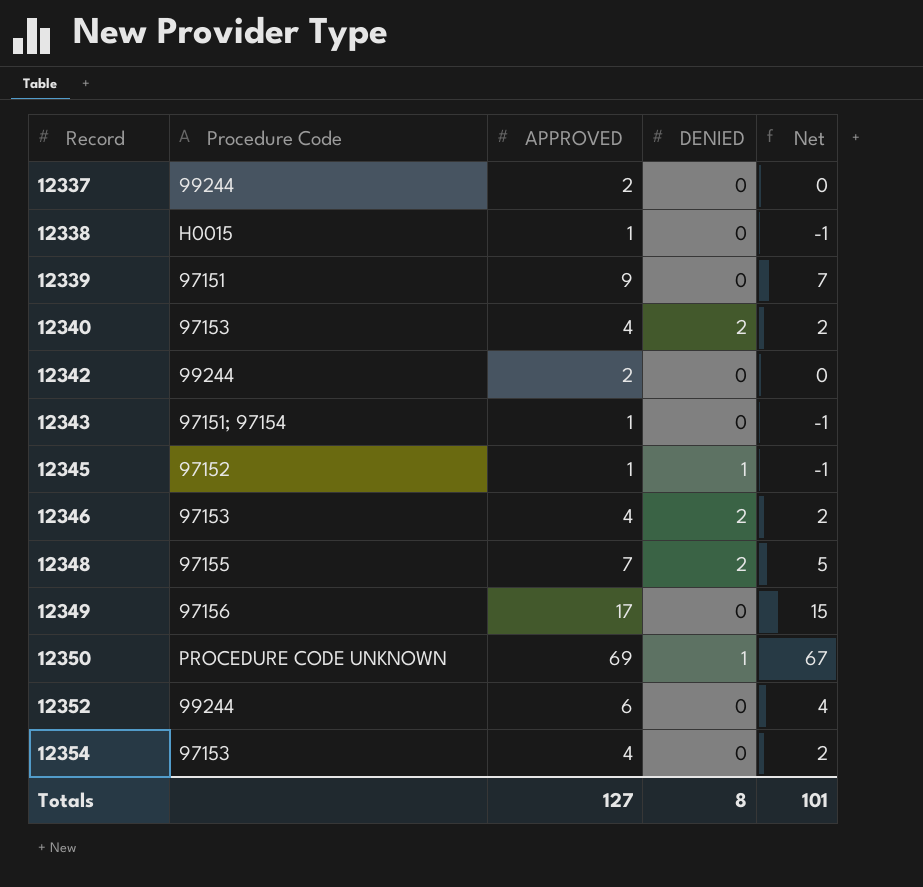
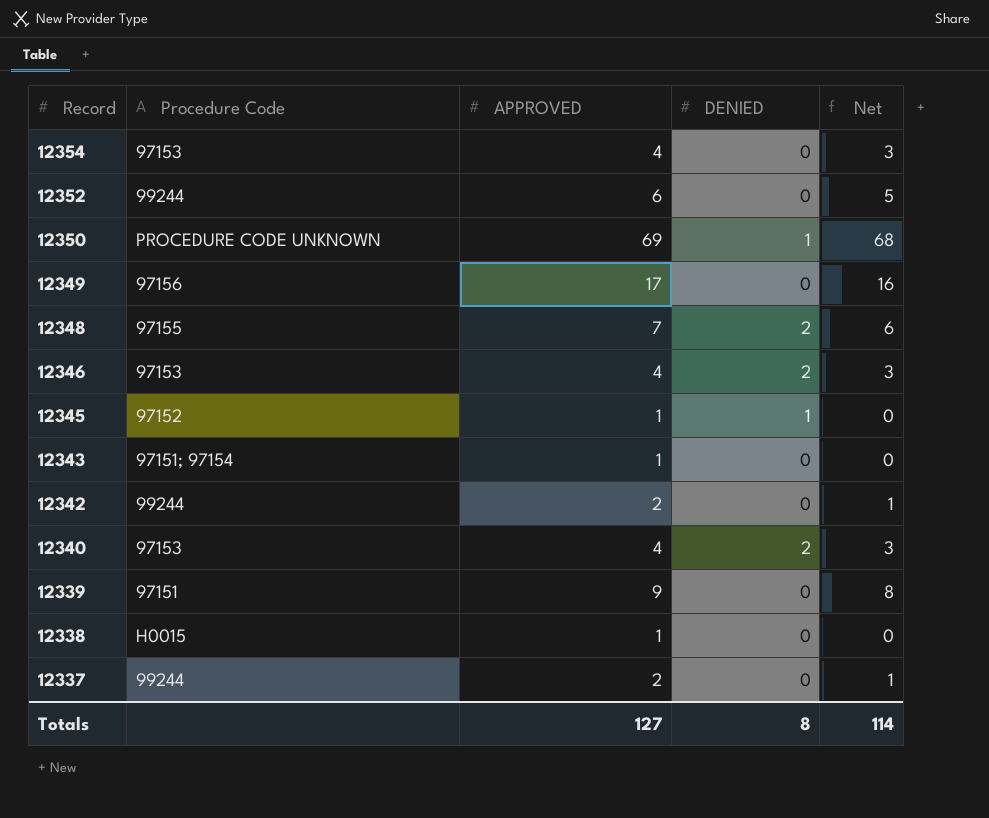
row order: Record ascending -> Record descending
column Net | formula: [APPROVED] - 2 -> [APPROVED] - 1
Totals | Net: 101 -> 114

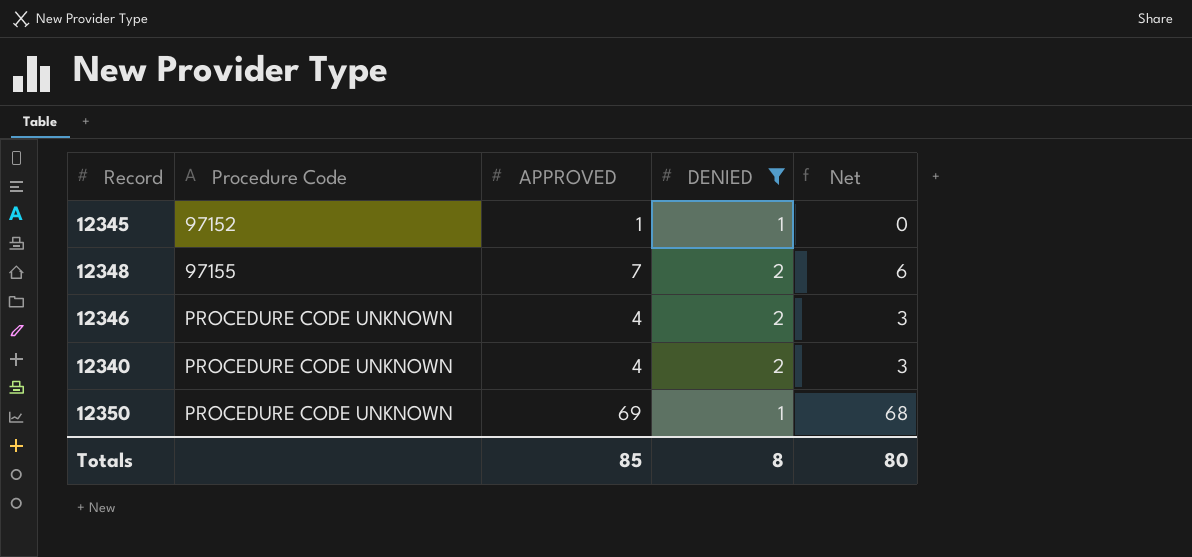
filter: none -> DENIED != 0
row order: Record descending -> Procedure Code ascending
12346 | Procedure Code: 97153 -> PROCEDURE CODE UNKNOWN
12340 | Procedure Code: 97153 -> PROCEDURE CODE UNKNOWN
Totals | APPROVED: 127 -> 85
Totals | Net: 114 -> 80

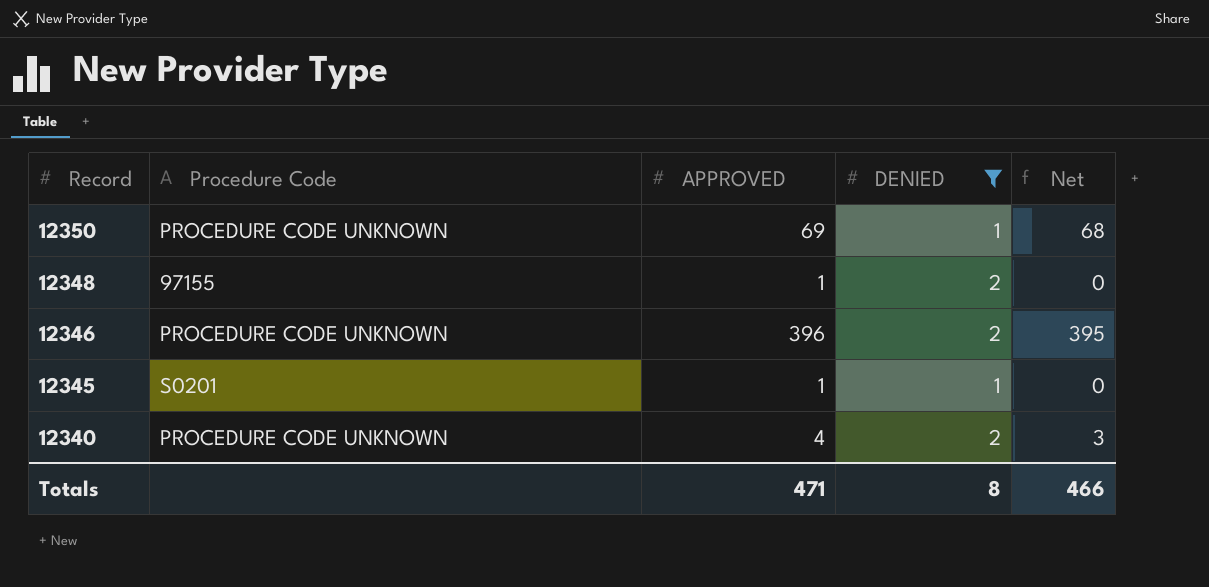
row order: Procedure Code ascending -> Record descending
12348 | APPROVED: 7 -> 1
12348 | Net: 6 -> 0
12346 | APPROVED: 4 -> 396
12346 | Net: 3 -> 395
12345 | Procedure Code: 97152 -> S0201
Totals | APPROVED: 85 -> 471
Totals | Net: 80 -> 466

